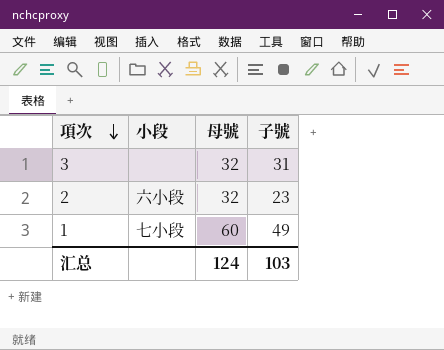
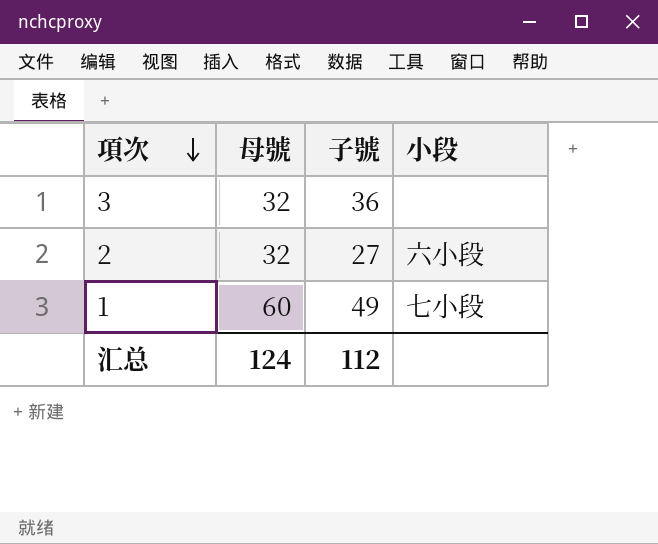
column 小段 | position: 2 -> 4
3 | 子號: 31 -> 36
2 | 子號: 23 -> 27
汇总 | 子號: 103 -> 112

